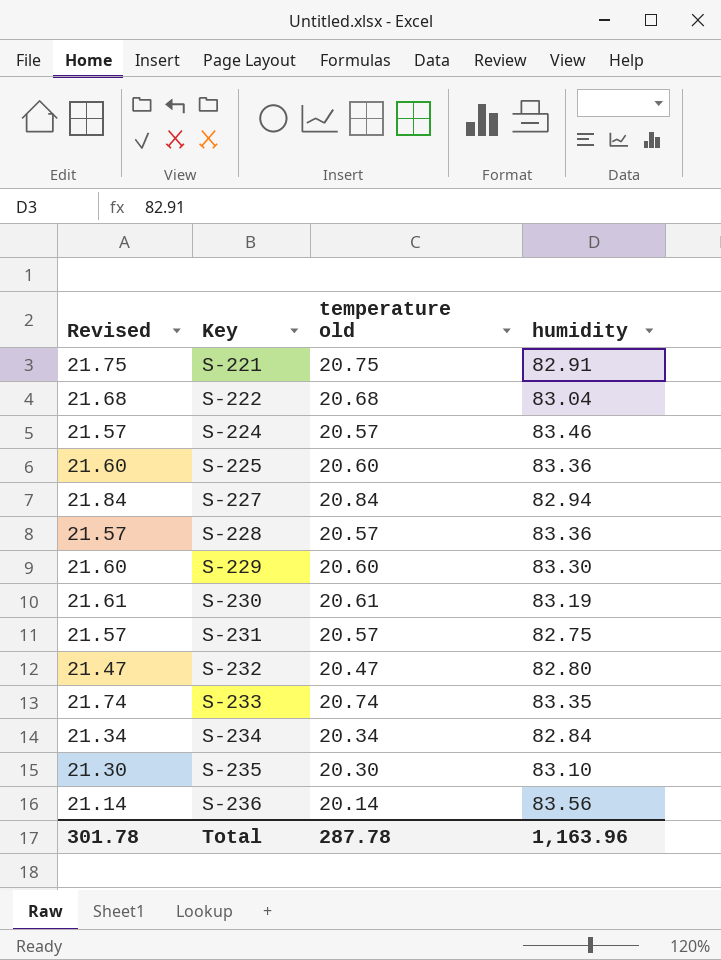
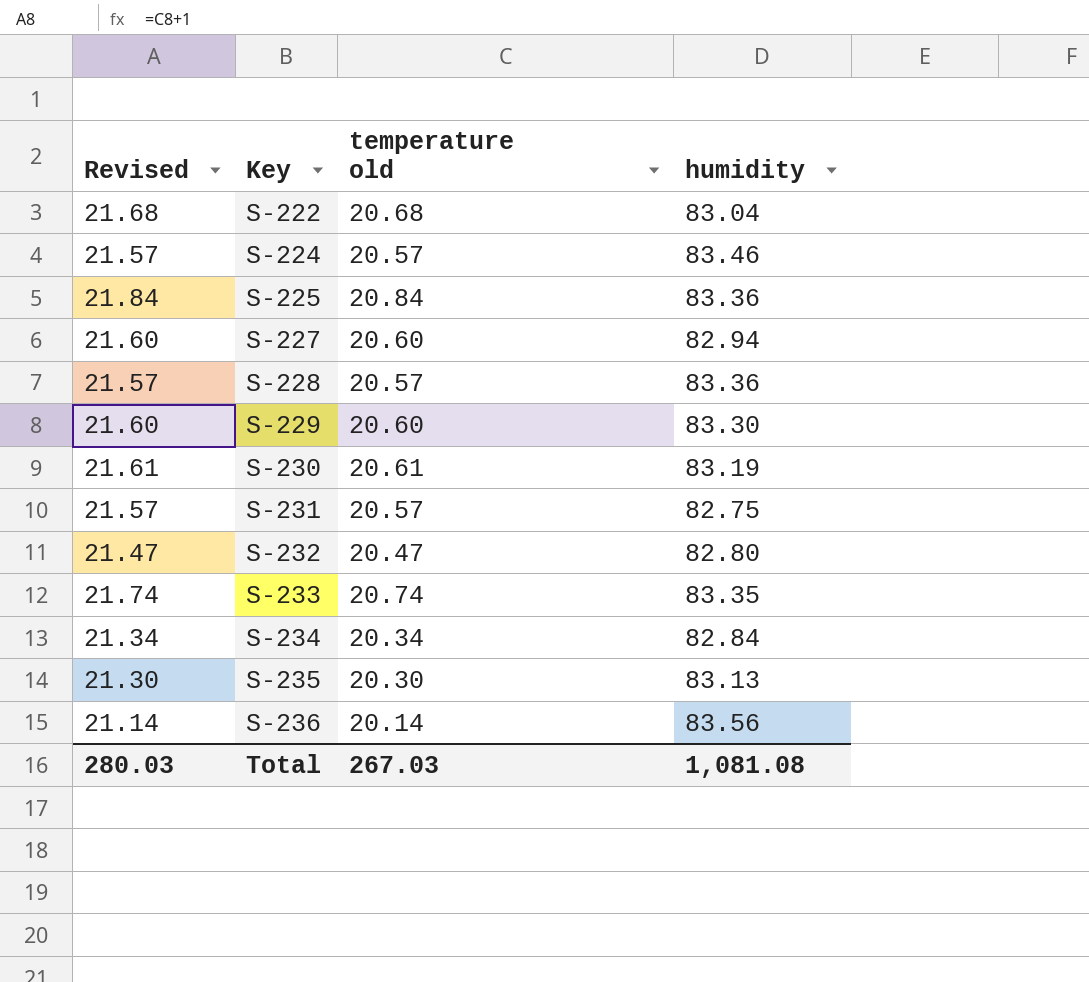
row S-221: 21.75 | 20.75 | 82.91 -> none
S-225 | Revised: 21.60 -> 21.84
S-225 | temperature old: 20.60 -> 20.84
S-227 | Revised: 21.84 -> 21.60
S-227 | temperature old: 20.84 -> 20.60
S-235 | humidity: 83.10 -> 83.13
Total | Revised: 301.78 -> 280.03
Total | temperature old: 287.78 -> 267.03
Total | humidity: 1,163.96 -> 1,081.08

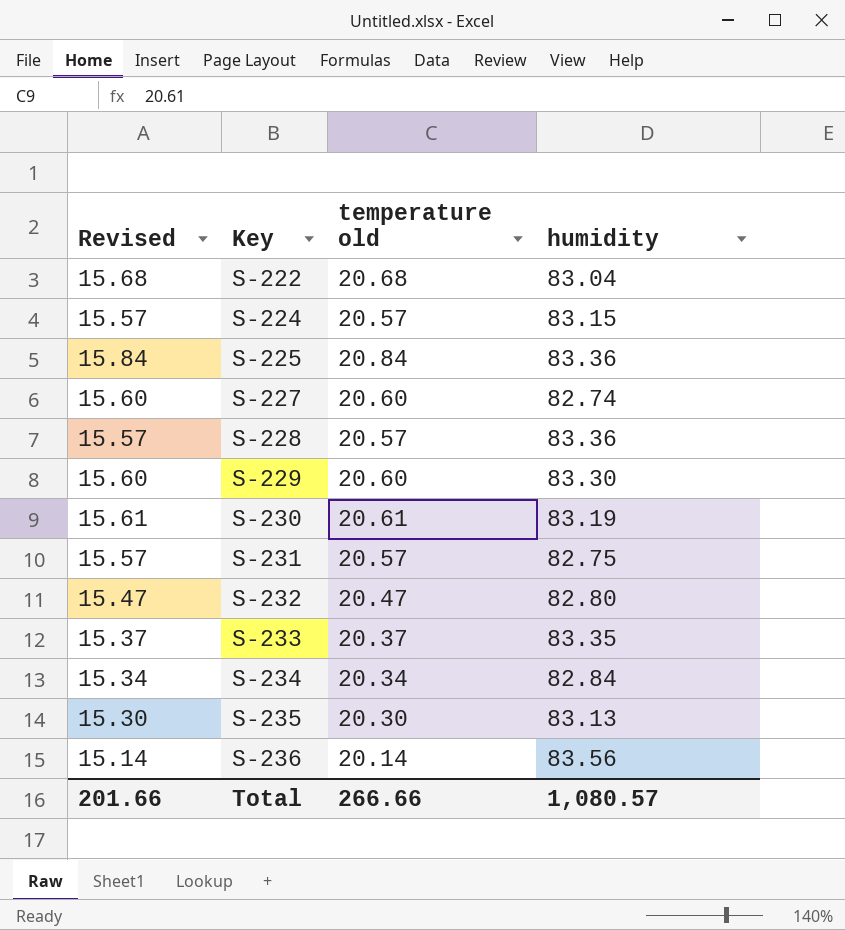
column Revised | formula: [temperature old] + 1 -> [temperature old] - 5
S-224 | humidity: 83.46 -> 83.15
S-227 | humidity: 82.94 -> 82.74
S-233 | temperature old: 20.74 -> 20.37
Total | Revised: 280.03 -> 201.66
Total | temperature old: 267.03 -> 266.66
Total | humidity: 1,081.08 -> 1,080.57

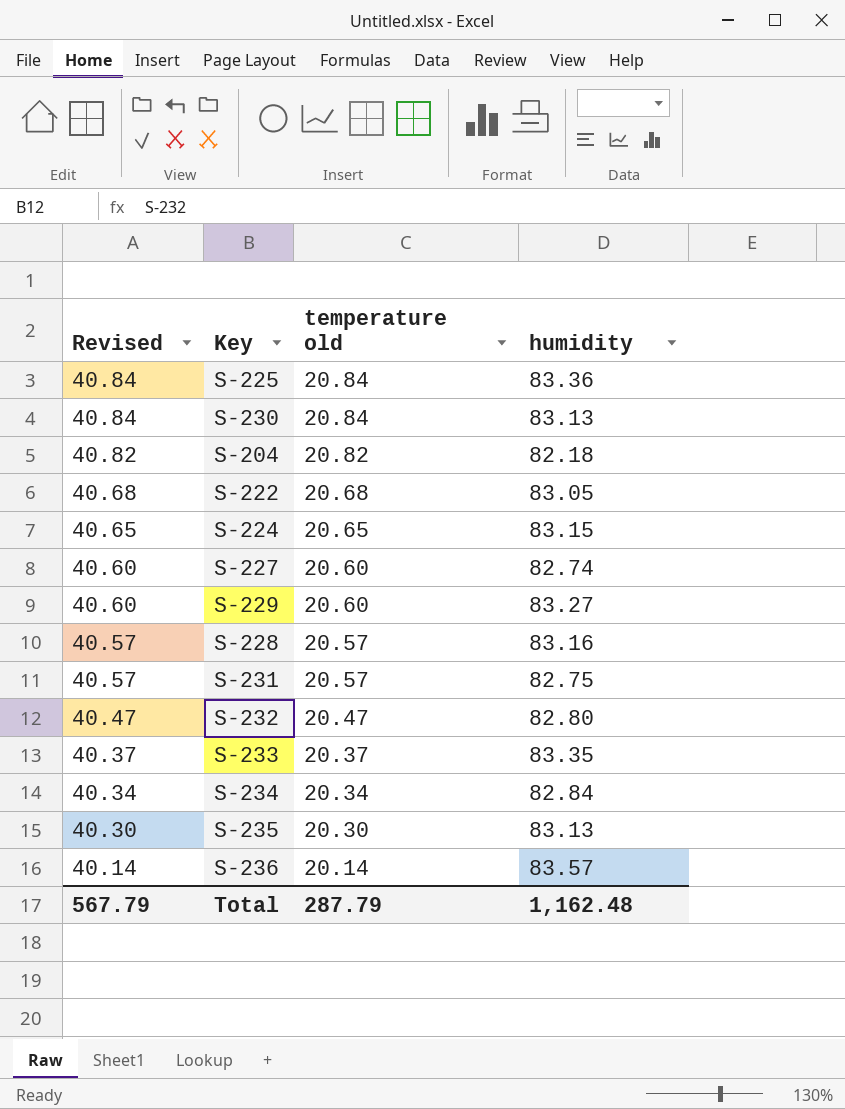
row order: Key ascending -> Revised descending
column Revised | formula: [temperature old] - 5 -> [temperature old] + 20
S-230 | temperature old: 20.61 -> 20.84
S-230 | humidity: 83.19 -> 83.13
row S-204: none -> 40.82 | 20.82 | 82.18
S-222 | humidity: 83.04 -> 83.05
S-224 | temperature old: 20.57 -> 20.65
S-229 | humidity: 83.30 -> 83.27
S-228 | humidity: 83.36 -> 83.16
S-236 | humidity: 83.56 -> 83.57
Total | Revised: 201.66 -> 567.79
Total | temperature old: 266.66 -> 287.79
Total | humidity: 1,080.57 -> 1,162.48

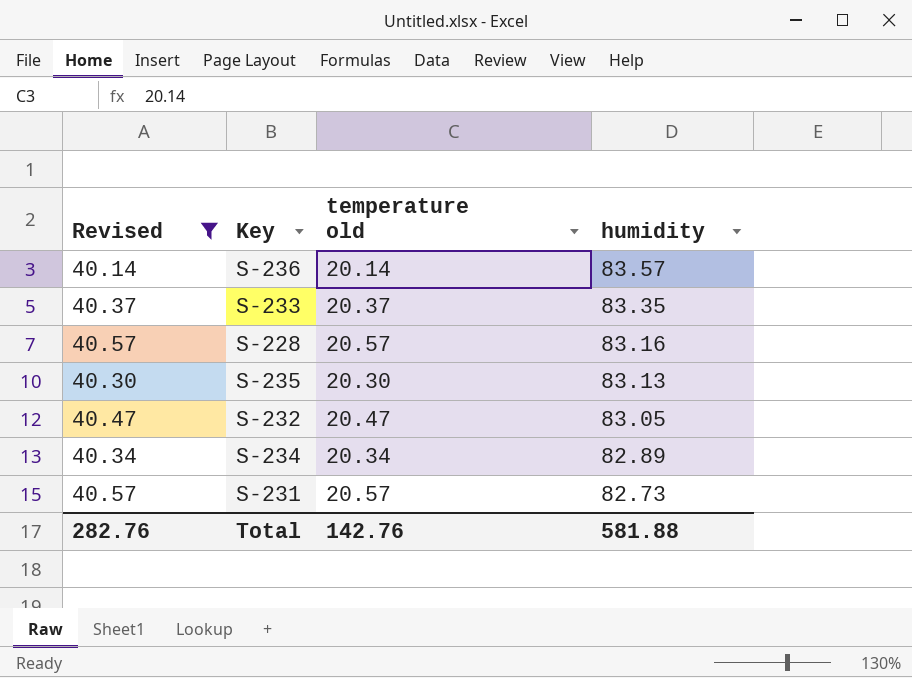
filter: none -> Revised <= 40.57
row order: Revised descending -> humidity descending
S-232 | humidity: 82.80 -> 83.05
S-234 | humidity: 82.84 -> 82.89
S-231 | humidity: 82.75 -> 82.73
Total | Revised: 567.79 -> 282.76
Total | temperature old: 287.79 -> 142.76
Total | humidity: 1,162.48 -> 581.88

